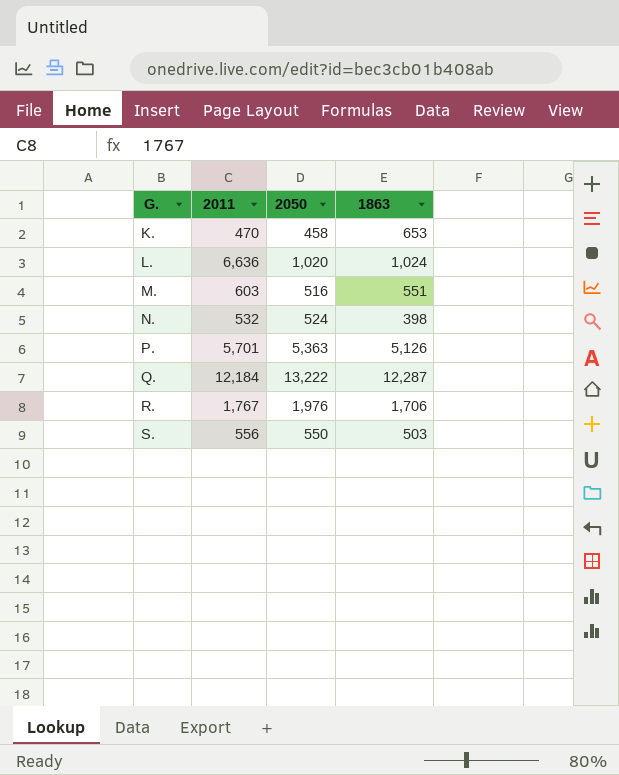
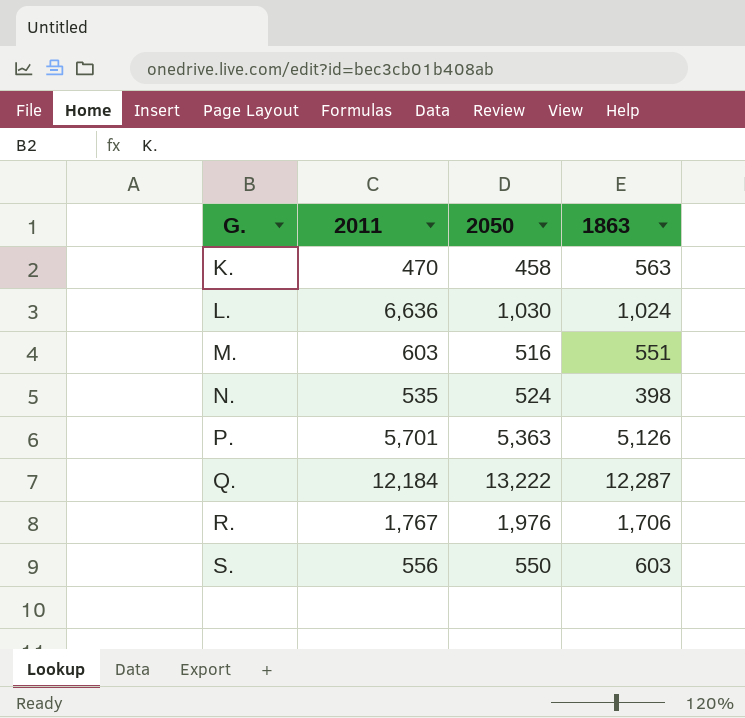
K. | 1863: 653 -> 563
L. | 2050: 1,020 -> 1,030
N. | 2011: 532 -> 535
S. | 1863: 503 -> 603

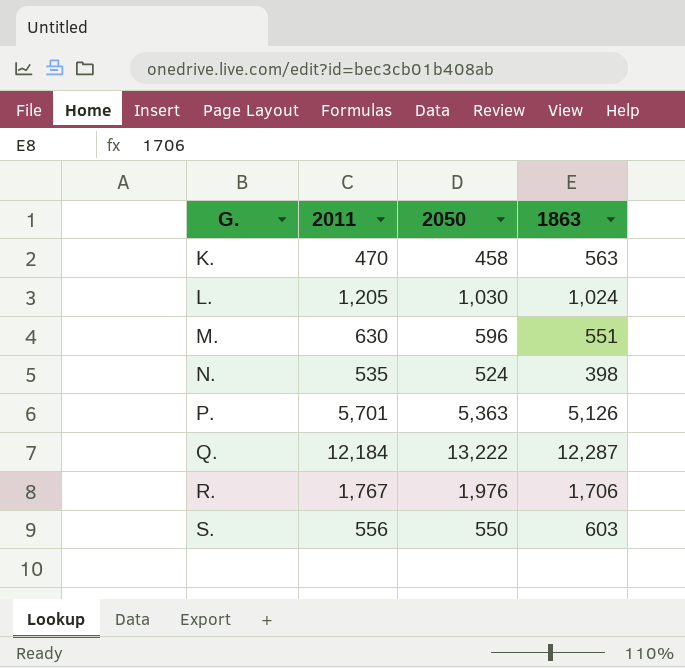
L. | 2011: 6,636 -> 1,205
M. | 2011: 603 -> 630
M. | 2050: 516 -> 596

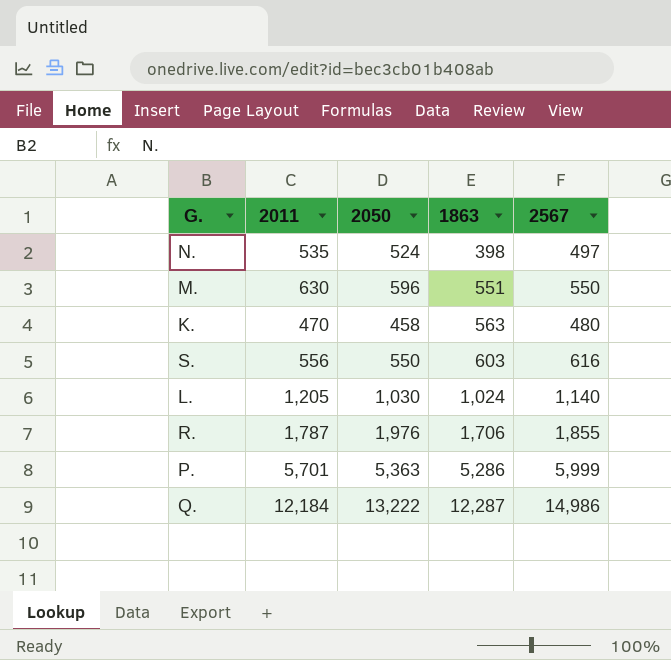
row order: G. ascending -> 1863 ascending
column 2567 | position: none -> 5
R. | 2011: 1,767 -> 1,787
P. | 1863: 5,126 -> 5,286

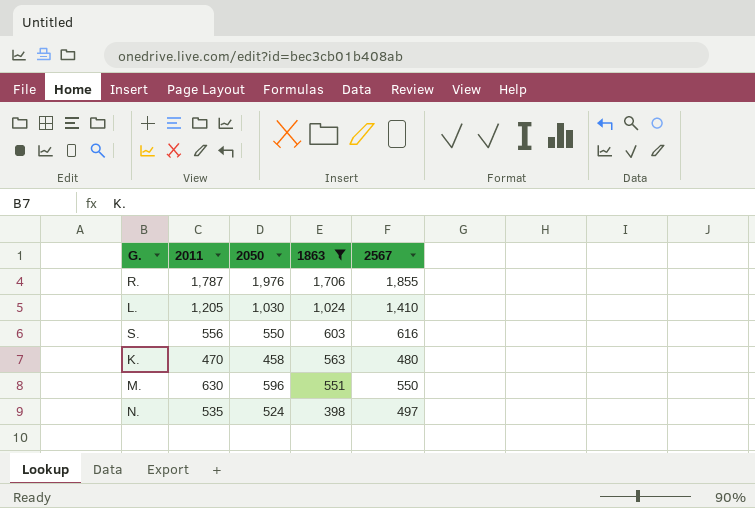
filter: none -> 1863 <= 1,706
row order: 1863 ascending -> 1863 descending
L. | 2567: 1,140 -> 1,410

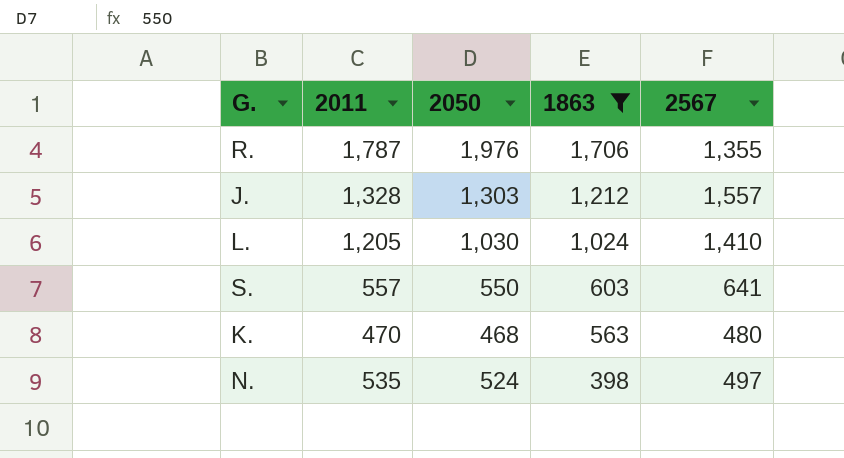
row M.: 630 | 596 | 551 | 550 -> none
R. | 2567: 1,855 -> 1,355
row J.: none -> 1,328 | 1,303 | 1,212 | 1,557
S. | 2011: 556 -> 557
S. | 2567: 616 -> 641
K. | 2050: 458 -> 468

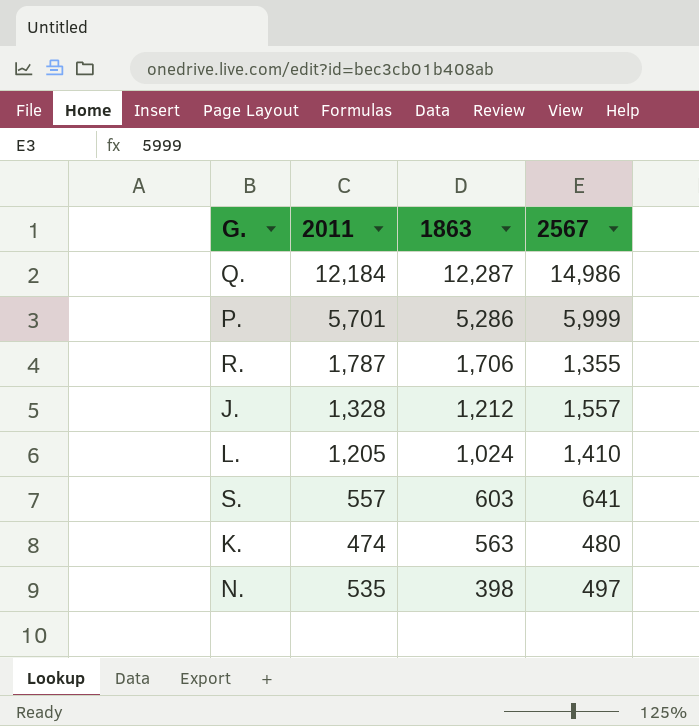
filter: 1863 <= 1,706 -> none
column 2050 | position: 3 -> none
K. | 2011: 470 -> 474

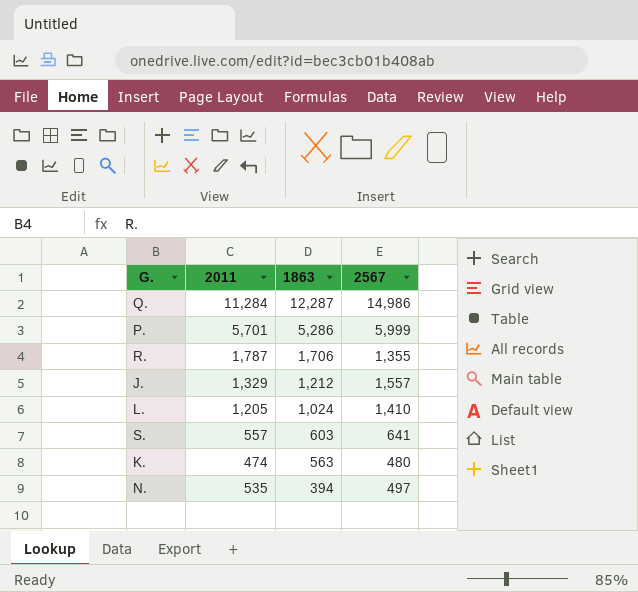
Q. | 2011: 12,184 -> 11,284
J. | 2011: 1,328 -> 1,329
N. | 1863: 398 -> 394

